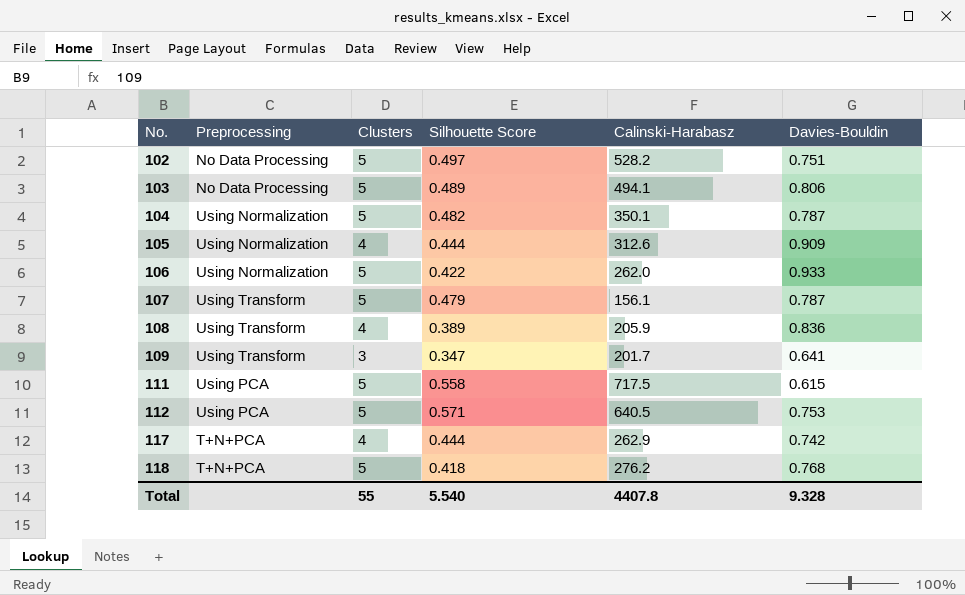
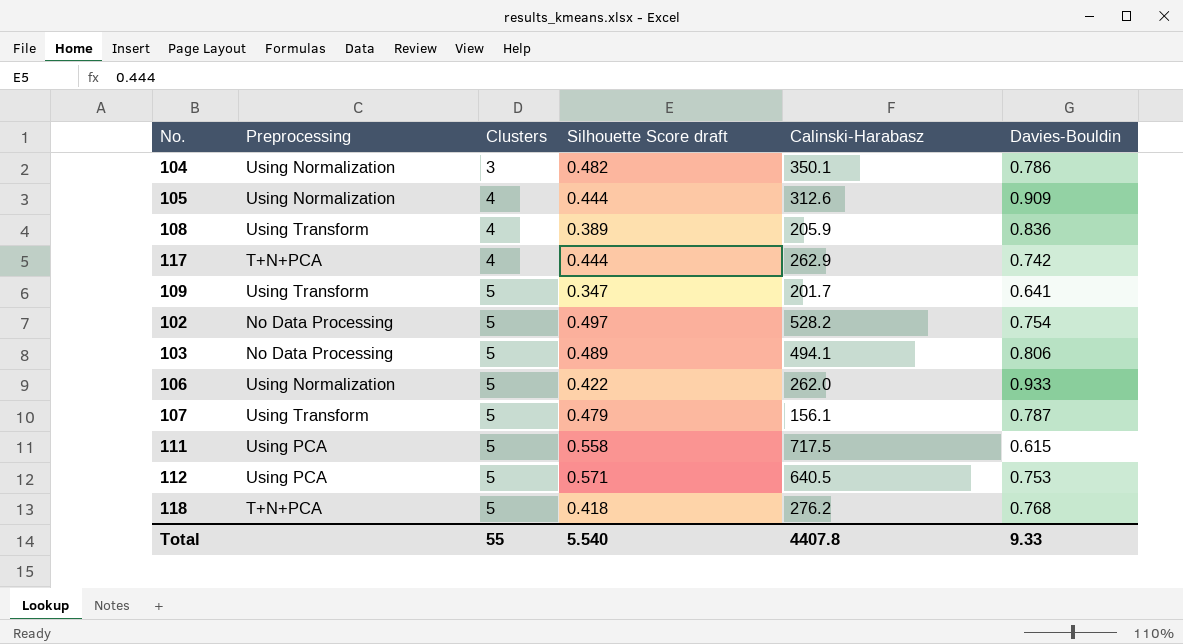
row order: No. ascending -> Clusters ascending
column name: Silhouette Score -> Silhouette Score draft
104 | Clusters: 5 -> 3
104 | Davies-Bouldin: 0.787 -> 0.786
109 | Clusters: 3 -> 5
102 | Davies-Bouldin: 0.751 -> 0.754
Total | Davies-Bouldin: 9.328 -> 9.33

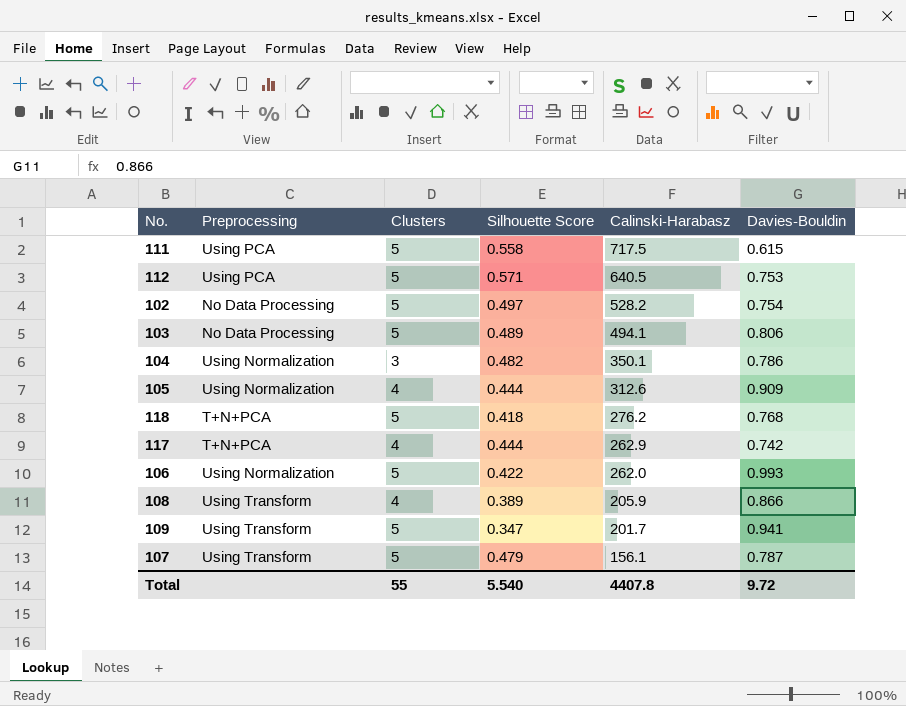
row order: Clusters ascending -> Calinski-Harabasz descending
column name: Silhouette Score draft -> Silhouette Score
106 | Davies-Bouldin: 0.933 -> 0.993
108 | Davies-Bouldin: 0.836 -> 0.866
109 | Davies-Bouldin: 0.641 -> 0.941
Total | Davies-Bouldin: 9.33 -> 9.72

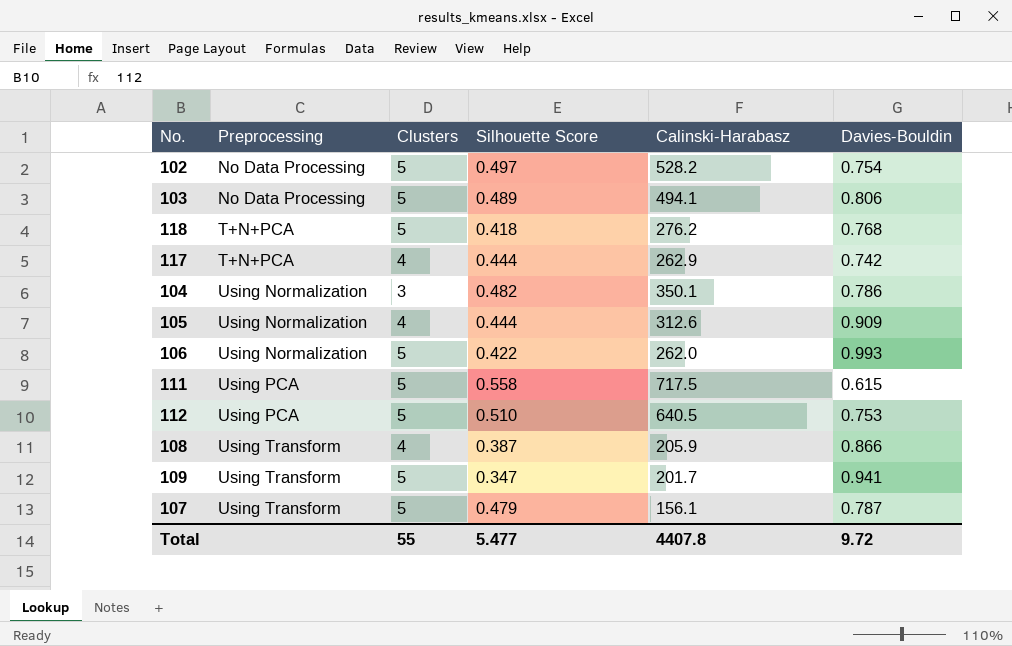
row order: Calinski-Harabasz descending -> Preprocessing ascending
112 | Silhouette Score: 0.571 -> 0.510
108 | Silhouette Score: 0.389 -> 0.387
Total | Silhouette Score: 5.540 -> 5.477

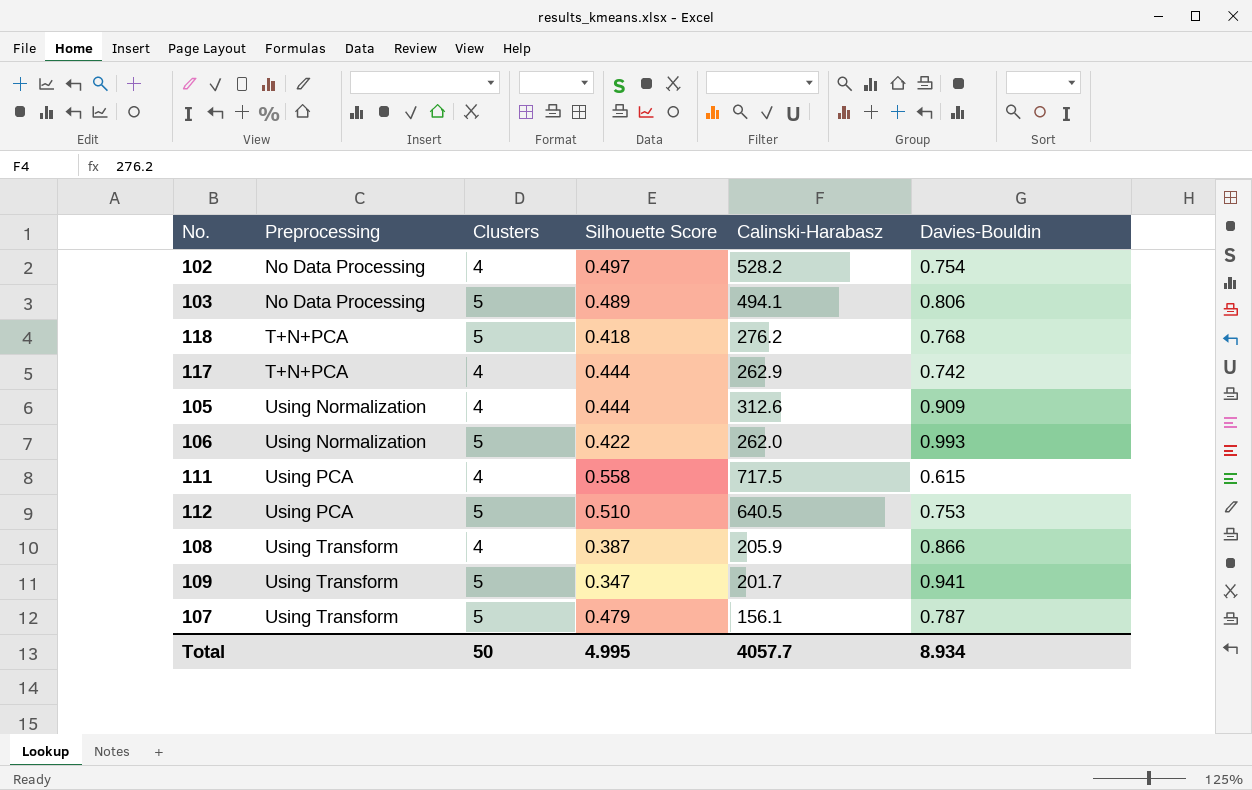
row 104: Using Normalization | 3 | 0.482 | 350.1 | 0.786 -> none
102 | Clusters: 5 -> 4
111 | Clusters: 5 -> 4
Total | Clusters: 55 -> 50
Total | Silhouette Score: 5.477 -> 4.995
Total | Calinski-Harabasz: 4407.8 -> 4057.7
Total | Davies-Bouldin: 9.72 -> 8.934

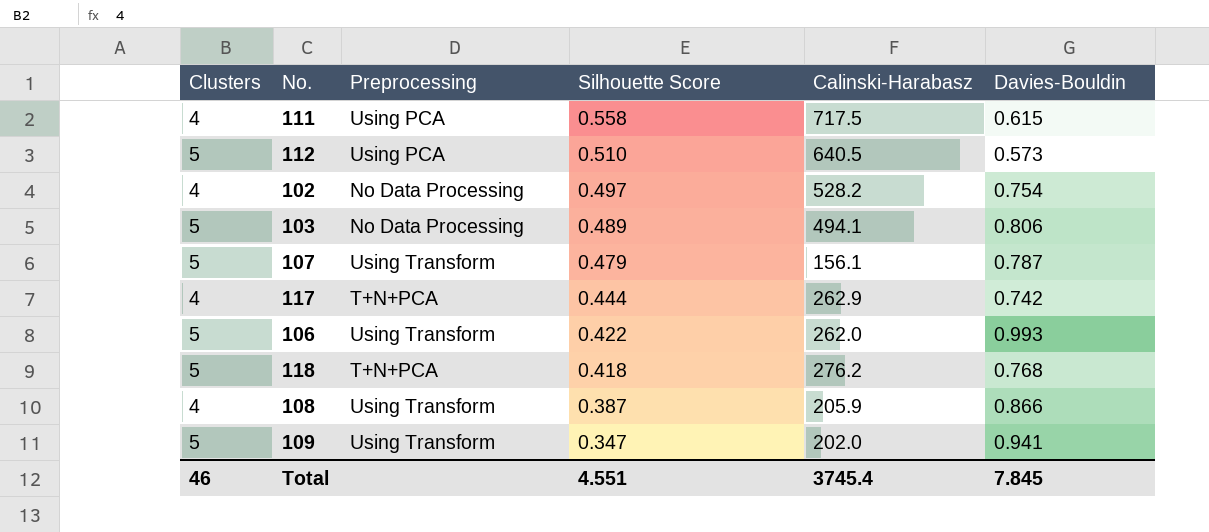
row order: Preprocessing ascending -> Silhouette Score descending
column Clusters | position: 3 -> 1
row 105: Using Normalization | 4 | 0.444 | 312.6 | 0.909 -> none
112 | Davies-Bouldin: 0.753 -> 0.573
106 | Preprocessing: Using Normalization -> Using Transform
109 | Calinski-Harabasz: 201.7 -> 202.0
Total | Clusters: 50 -> 46
Total | Silhouette Score: 4.995 -> 4.551
Total | Calinski-Harabasz: 4057.7 -> 3745.4
Total | Davies-Bouldin: 8.934 -> 7.845

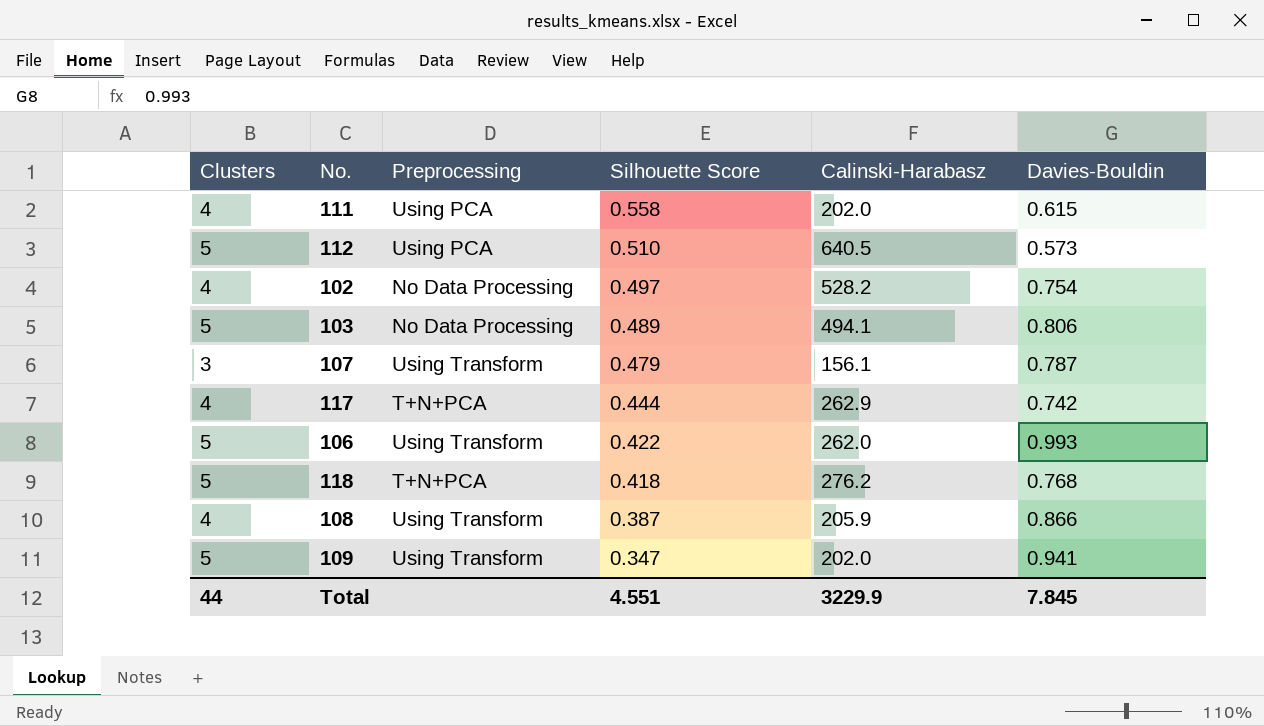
111 | Calinski-Harabasz: 717.5 -> 202.0
107 | Clusters: 5 -> 3
Total | Clusters: 46 -> 44
Total | Calinski-Harabasz: 3745.4 -> 3229.9

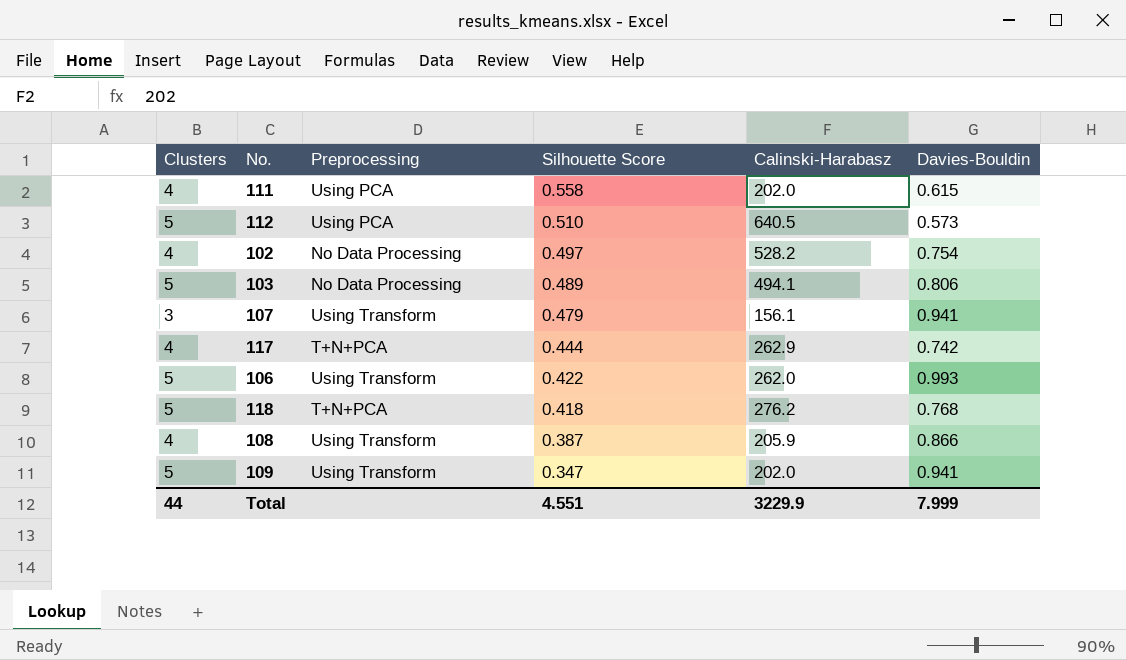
107 | Davies-Bouldin: 0.787 -> 0.941
Total | Davies-Bouldin: 7.845 -> 7.999

